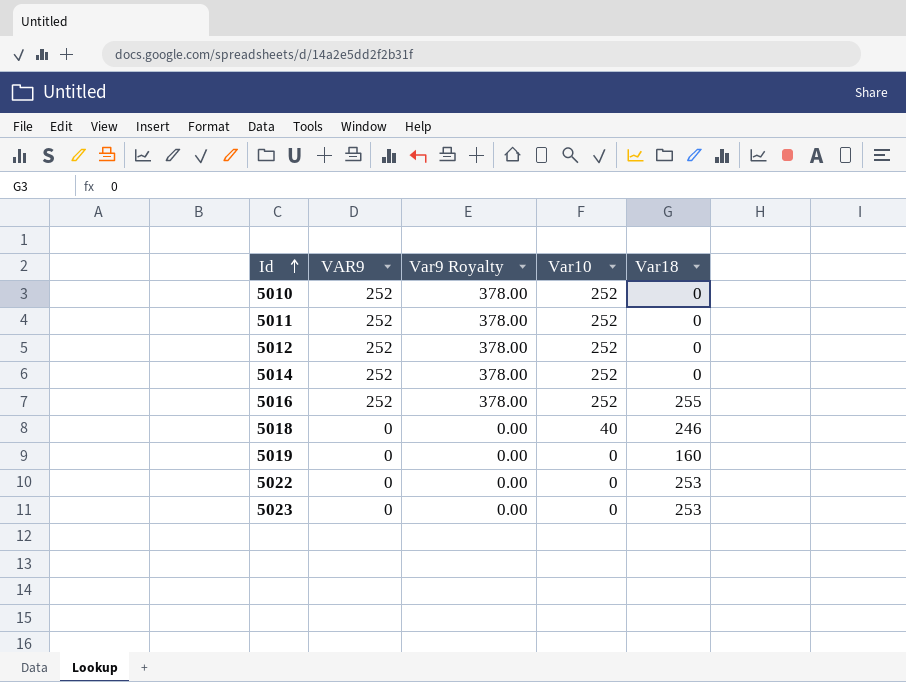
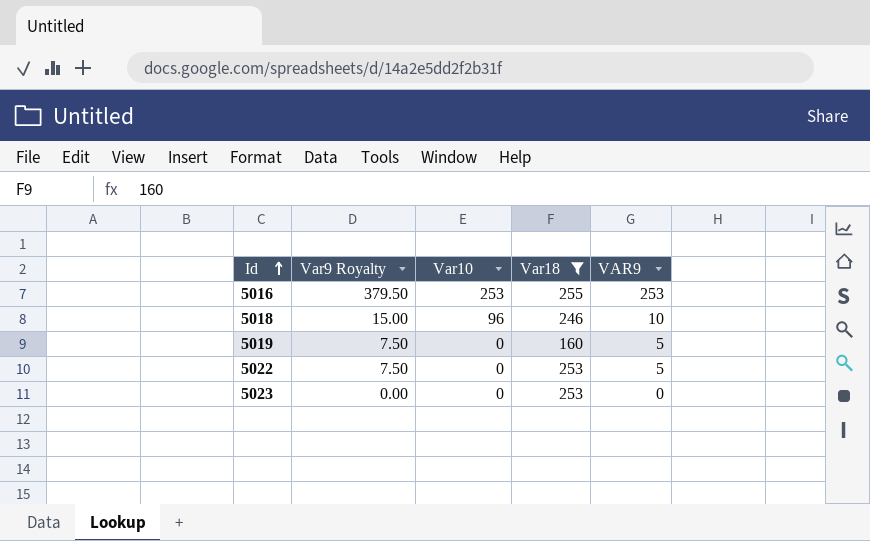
filter: none -> Var18 != 0
column VAR9 | position: 2 -> 5
5016 | Var9 Royalty: 378.00 -> 379.50
5016 | Var10: 252 -> 253
5016 | VAR9: 252 -> 253
5018 | Var9 Royalty: 0.00 -> 15.00
5018 | Var10: 40 -> 96
5018 | VAR9: 0 -> 10
5019 | Var9 Royalty: 0.00 -> 7.50
5019 | VAR9: 0 -> 5
5022 | Var9 Royalty: 0.00 -> 7.50
5022 | VAR9: 0 -> 5

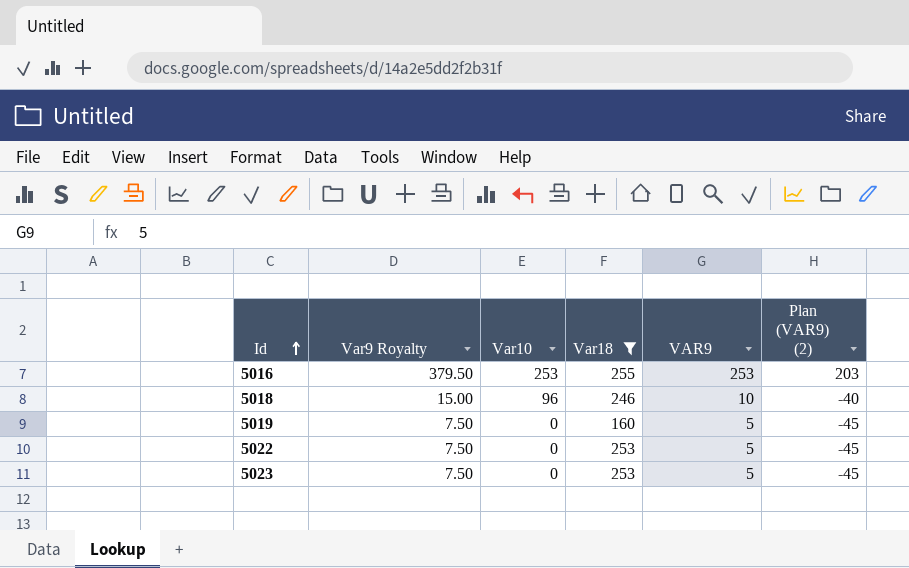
column Plan (VAR9) (2) | formula: none -> [VAR9] - 50
5023 | Var9 Royalty: 0.00 -> 7.50
5023 | VAR9: 0 -> 5

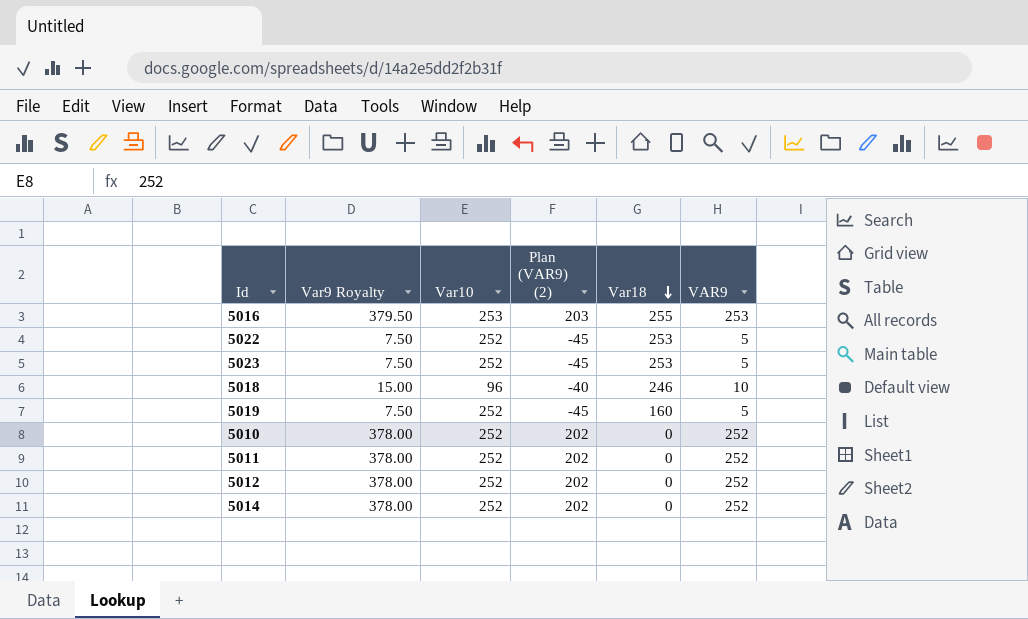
filter: Var18 != 0 -> none
row order: Id ascending -> Var18 descending
column Plan (VAR9) (2) | position: 6 -> 4
5022 | Var10: 0 -> 252
5023 | Var10: 0 -> 252
5019 | Var10: 0 -> 252

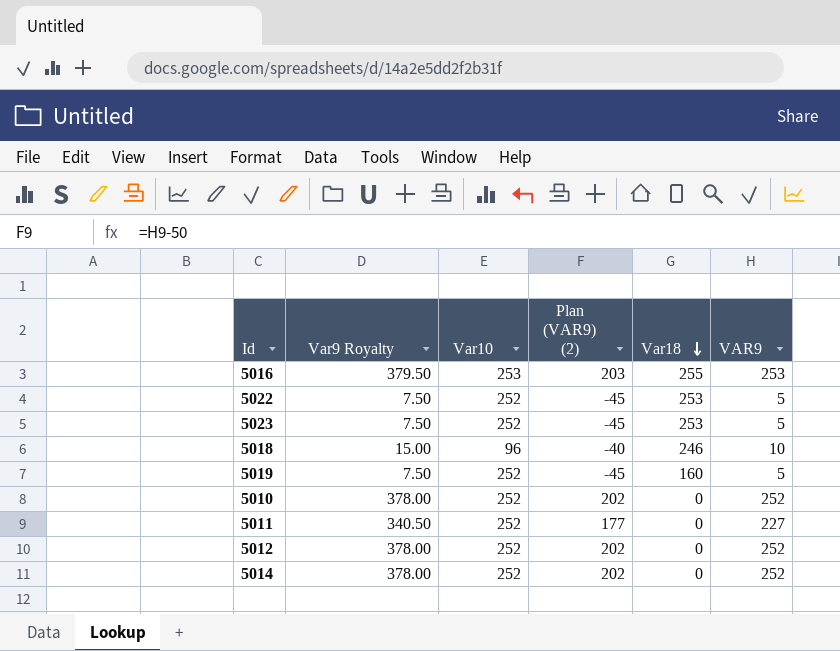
5011 | Var9 Royalty: 378.00 -> 340.50
5011 | Plan (VAR9) (2): 202 -> 177
5011 | VAR9: 252 -> 227

